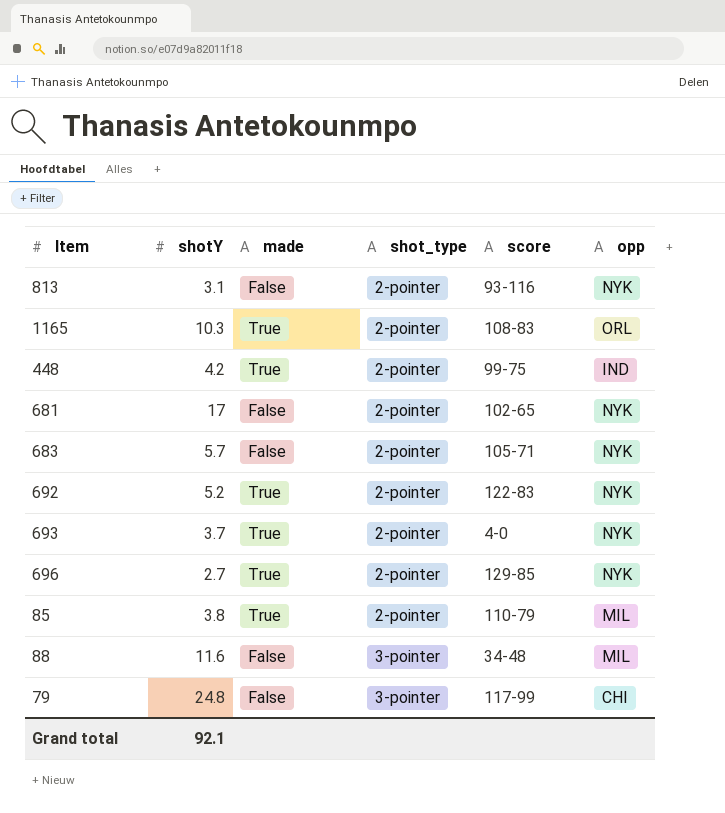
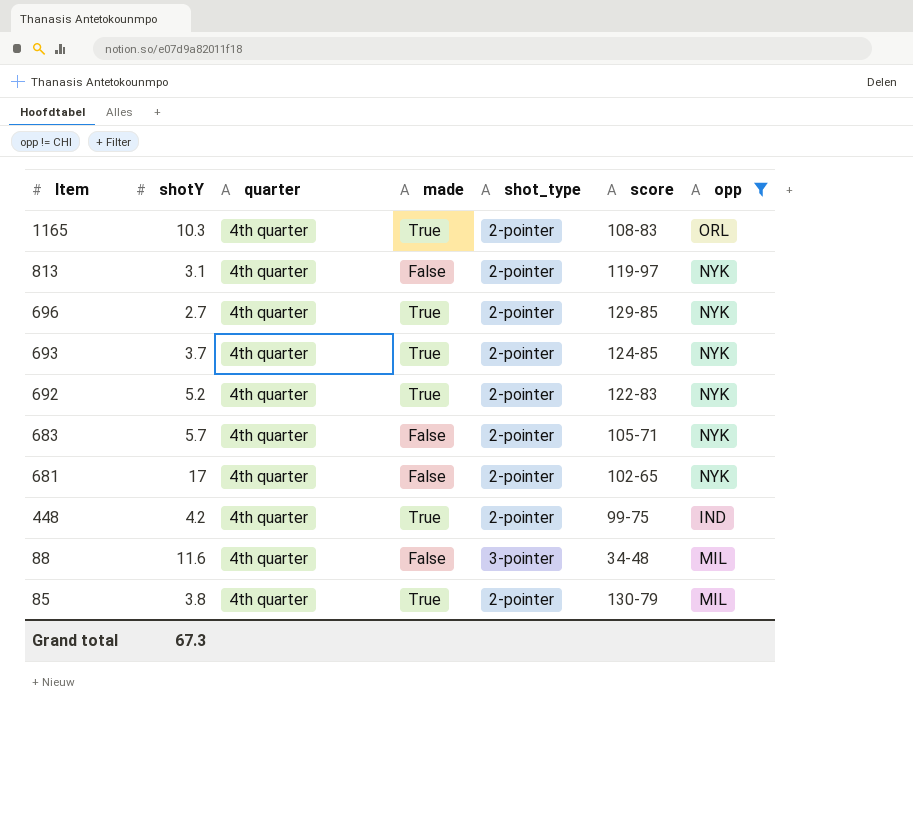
filter: none -> opp != CHI
row order: shot_type ascending -> Item descending
column quarter | position: none -> 3
813 | score: 93-116 -> 119-97
693 | score: 4-0 -> 124-85
85 | score: 110-79 -> 130-79
Grand total | shotY: 92.1 -> 67.3

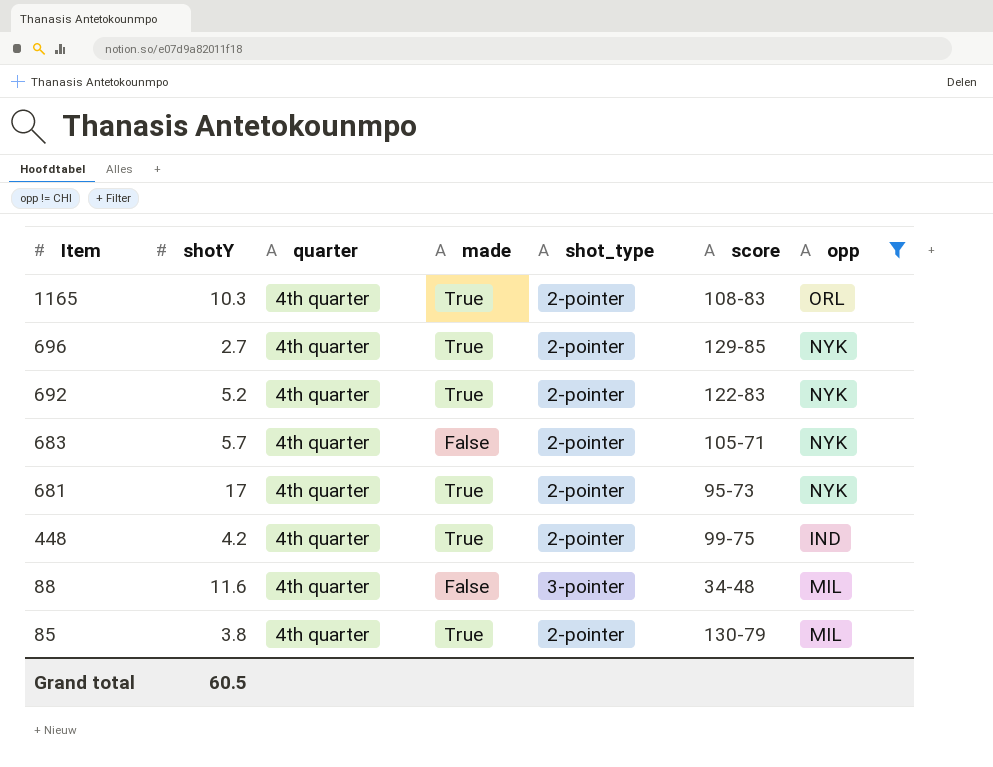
row 813: 3.1 | 4th quarter | False | 2-pointer | 119-97 | NYK -> none
row 693: 3.7 | 4th quarter | True | 2-pointer | 124-85 | NYK -> none
681 | made: False -> True
681 | score: 102-65 -> 95-73
Grand total | shotY: 67.3 -> 60.5

